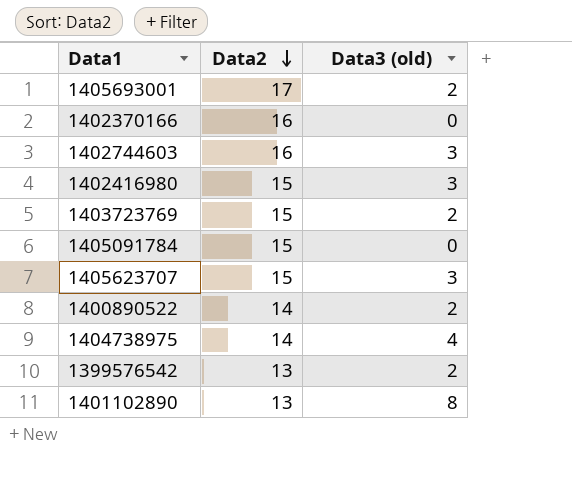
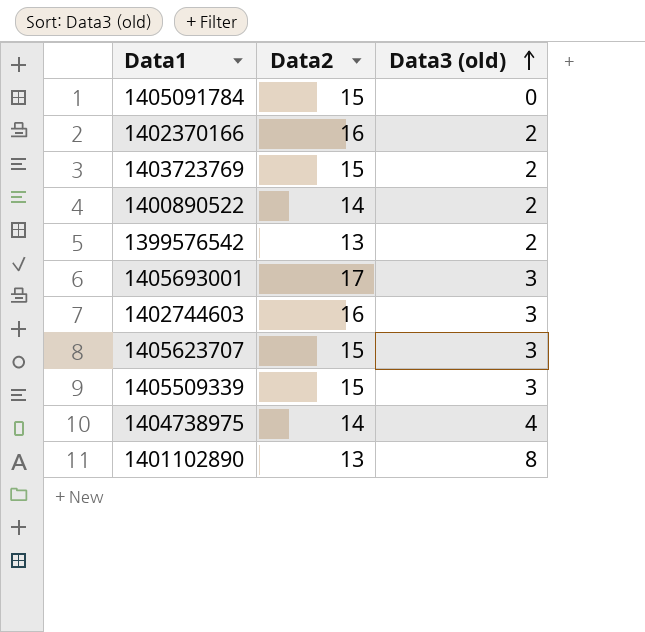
row order: Data2 descending -> Data3 (old) ascending
row 1402416980: 15 | 3 -> none
1402370166 | Data3 (old): 0 -> 2
1405693001 | Data3 (old): 2 -> 3
row 1405509339: none -> 15 | 3

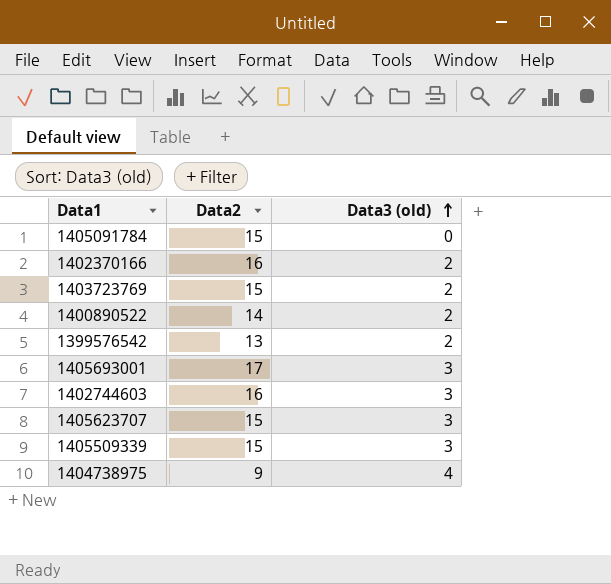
row 1401102890: 13 | 8 -> none
1404738975 | Data2: 14 -> 9

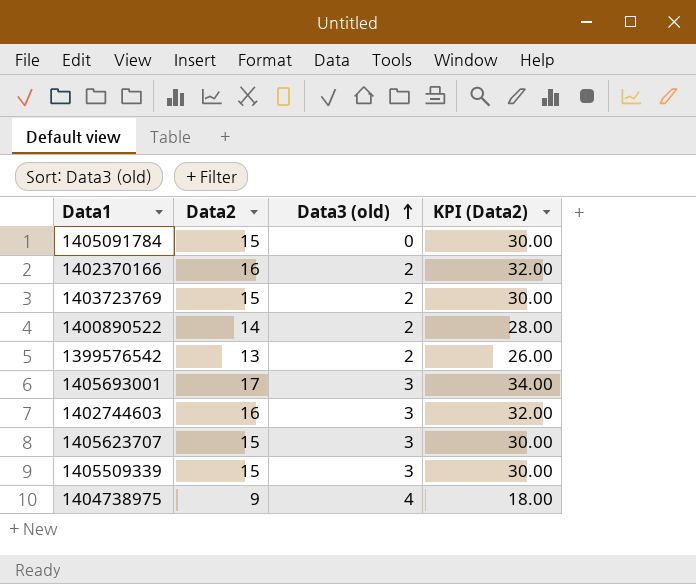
column KPI (Data2) | formula: none -> [Data2] * 2

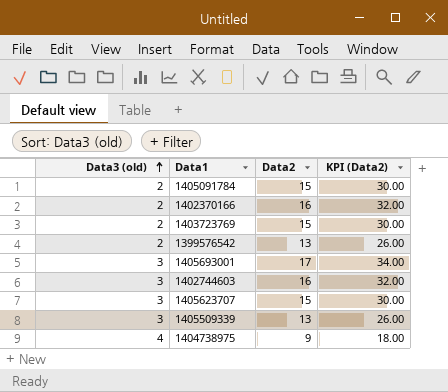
column Data3 (old) | position: 3 -> 1
row 1400890522: 14 | 2 | 28.00 -> none
1405091784 | Data3 (old): 0 -> 2
1405509339 | Data2: 15 -> 13
1405509339 | KPI (Data2): 30.00 -> 26.00

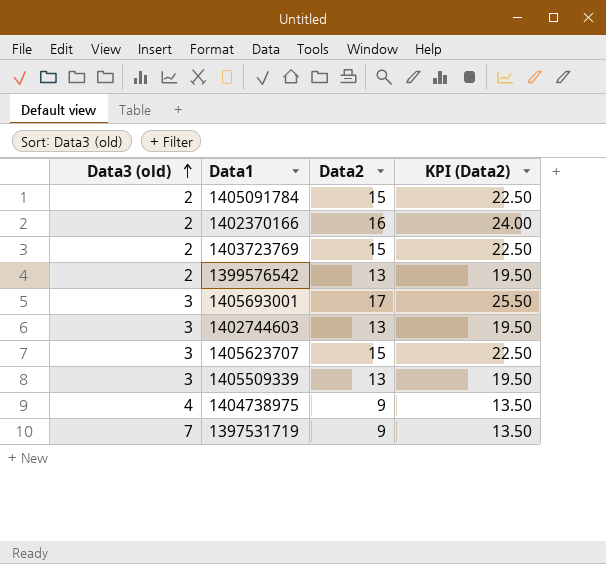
column KPI (Data2) | formula: [Data2] * 2 -> [Data2] * 1.5
1402744603 | Data2: 16 -> 13
row 1397531719: none -> 7 | 9 | 13.50

